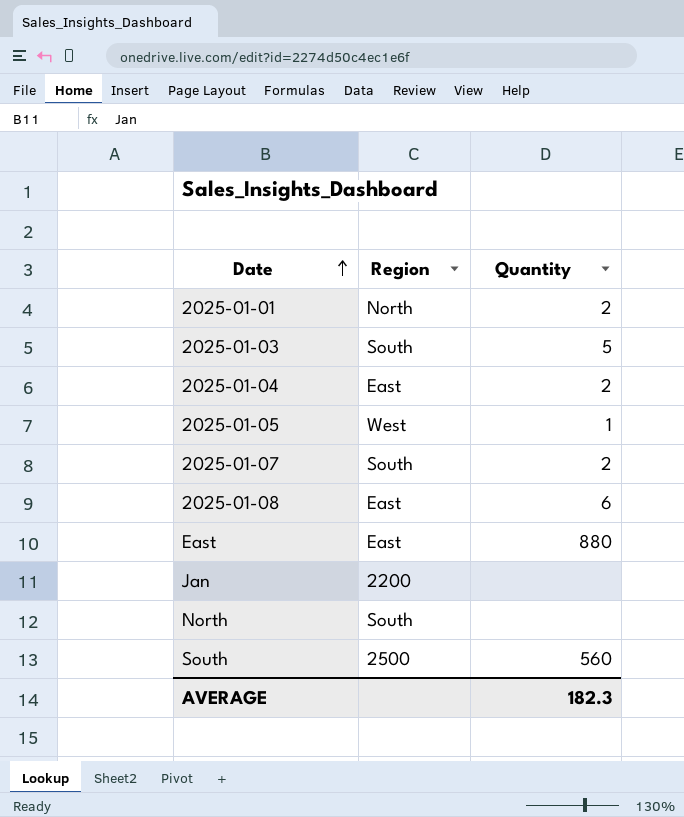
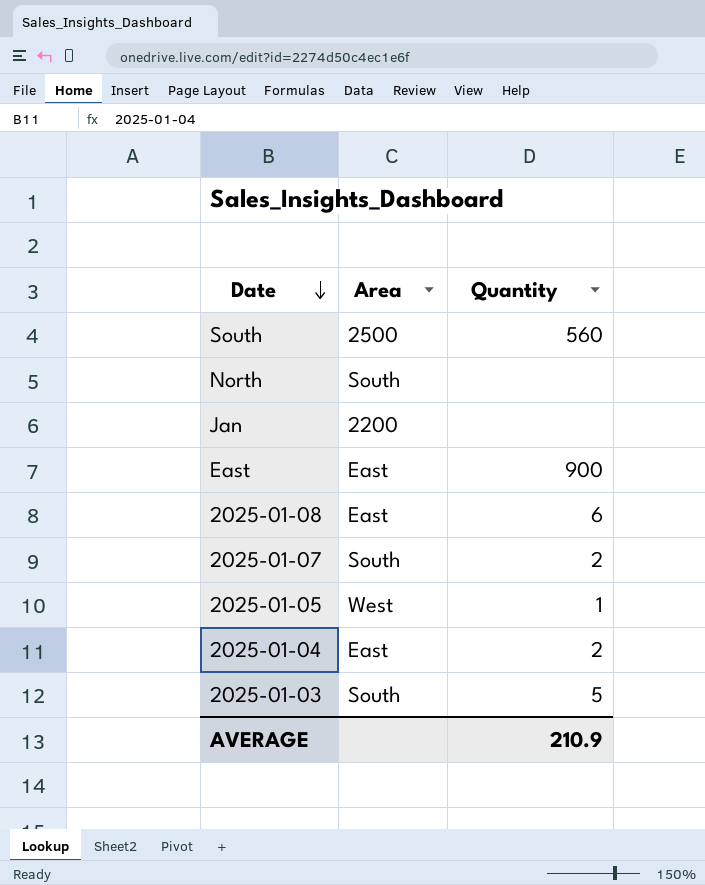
row order: Date ascending -> Date descending
column name: Region -> Area
row 2025-01-01: North | 2 -> none
East | Quantity: 880 -> 900
AVERAGE | Quantity: 182.3 -> 210.9

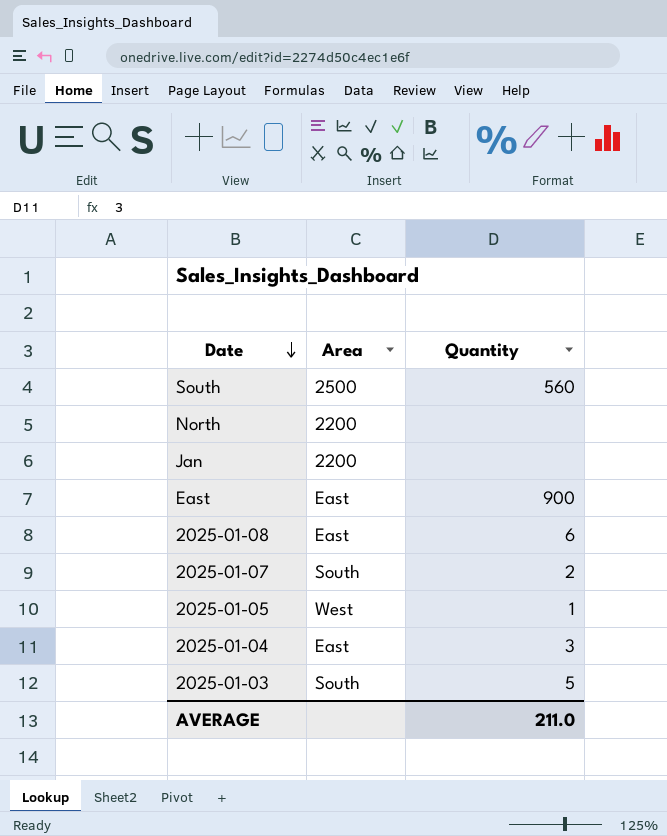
North | Area: South -> 2200
2025-01-04 | Quantity: 2 -> 3
AVERAGE | Quantity: 210.9 -> 211.0

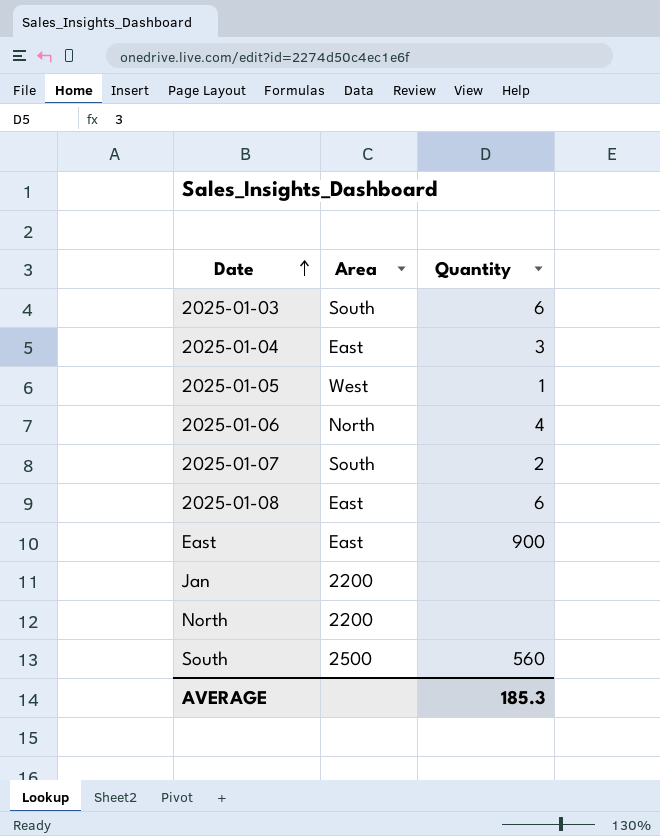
row order: Date descending -> Date ascending
2025-01-03 | Quantity: 5 -> 6
row 2025-01-06: none -> North | 4
AVERAGE | Quantity: 211.0 -> 185.3

